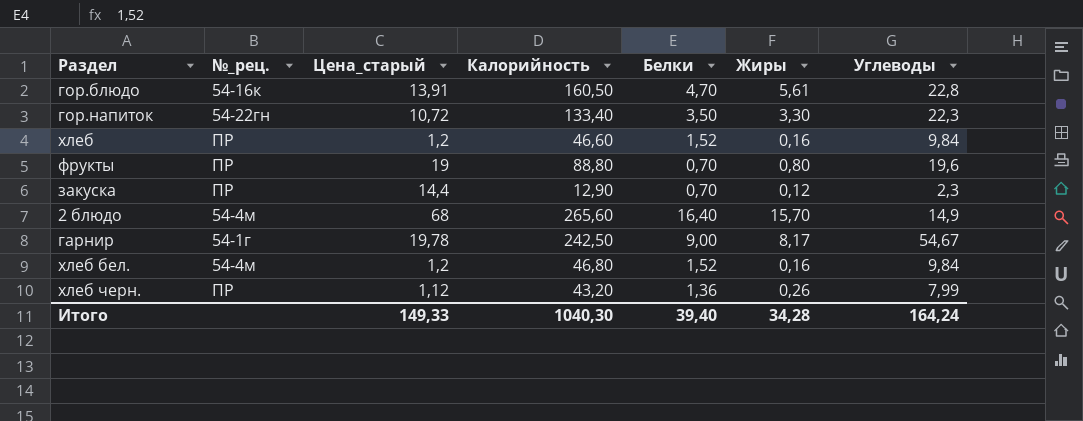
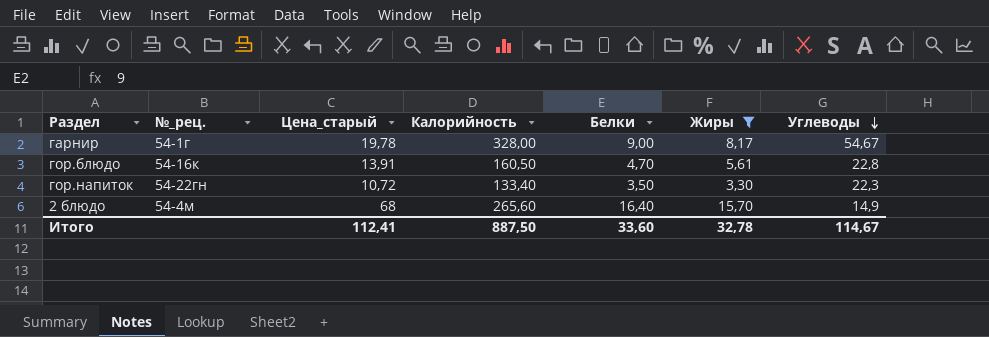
filter: none -> Жиры >= 3,30
row order: none -> Углеводы descending
гарнир | Калорийность: 242,50 -> 328,00
Итого | Цена_старый: 149,33 -> 112,41
Итого | Калорийность: 1040,30 -> 887,50
Итого | Белки: 39,40 -> 33,60
Итого | Жиры: 34,28 -> 32,78
Итого | Углеводы: 164,24 -> 114,67

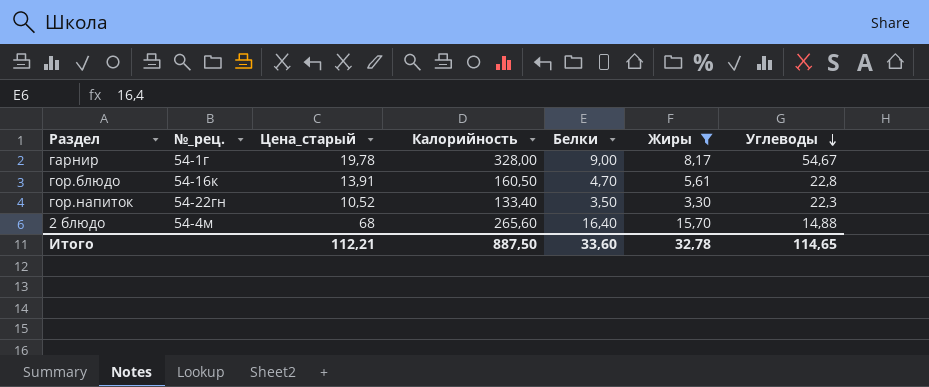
гор.напиток | Цена_старый: 10,72 -> 10,52
2 блюдо | Углеводы: 14,9 -> 14,88
Итого | Цена_старый: 112,41 -> 112,21
Итого | Углеводы: 114,67 -> 114,65

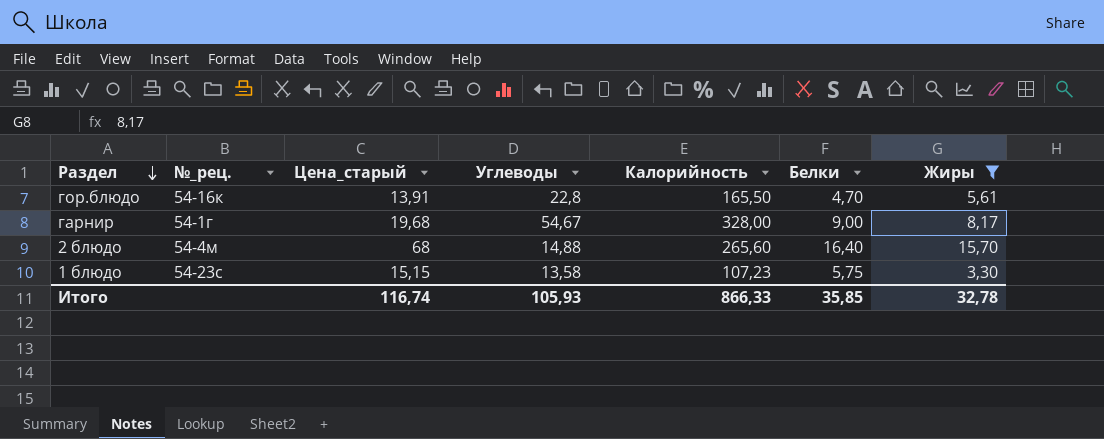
row order: Углеводы descending -> Раздел descending
column Углеводы | position: 7 -> 4
row гор.напиток: 54-22гн | 10,52 | 133,40 | 3,50 | 3,30 | 22,3 -> none
гор.блюдо | Калорийность: 160,50 -> 165,50
гарнир | Цена_старый: 19,78 -> 19,68
row 1 блюдо: none -> 54-23с | 15,15 | 13,58 | 107,23 | 5,75 | 3,30
Итого | Цена_старый: 112,21 -> 116,74
Итого | Углеводы: 114,65 -> 105,93
Итого | Калорийность: 887,50 -> 866,33
Итого | Белки: 33,60 -> 35,85

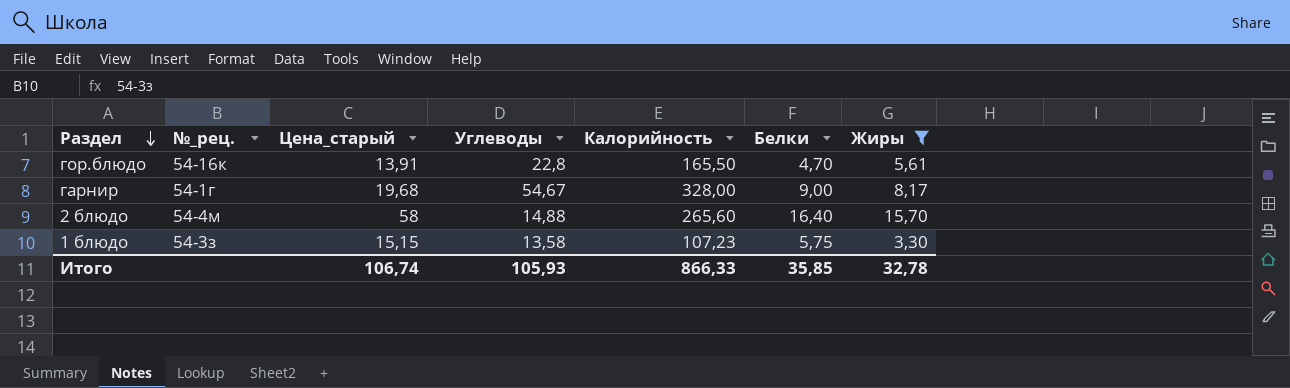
2 блюдо | Цена_старый: 68 -> 58
1 блюдо | №_рец.: 54-23с -> 54-3з
Итого | Цена_старый: 116,74 -> 106,74

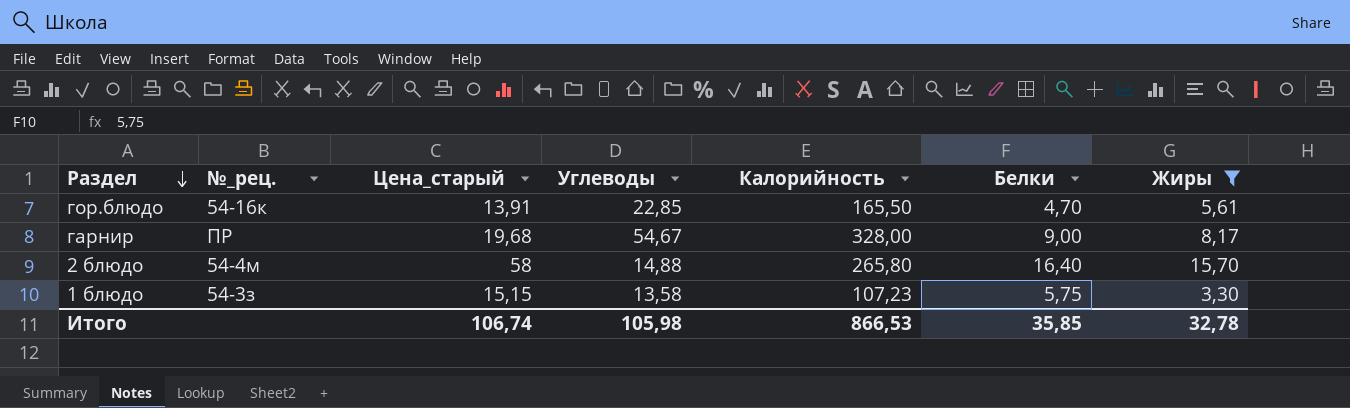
гор.блюдо | Углеводы: 22,8 -> 22,85
гарнир | №_рец.: 54-1г -> ПР
2 блюдо | Калорийность: 265,60 -> 265,80
Итого | Углеводы: 105,93 -> 105,98
Итого | Калорийность: 866,33 -> 866,53

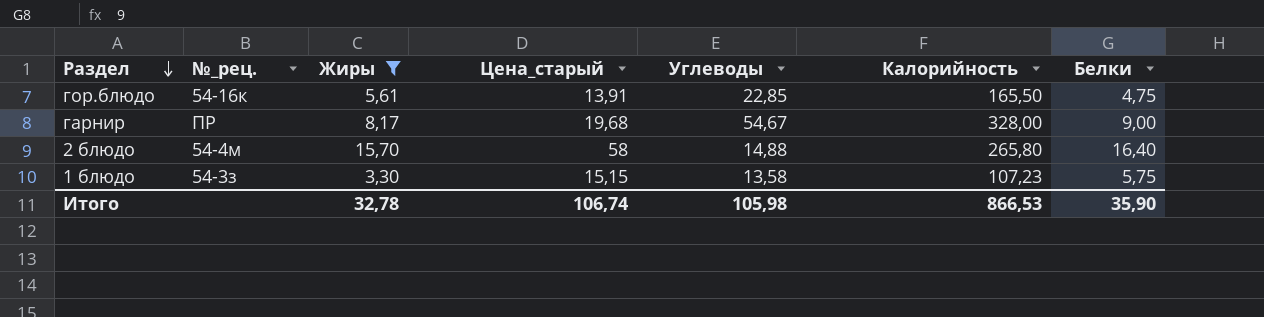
column Жиры | position: 7 -> 3
гор.блюдо | Белки: 4,70 -> 4,75
Итого | Белки: 35,85 -> 35,90

